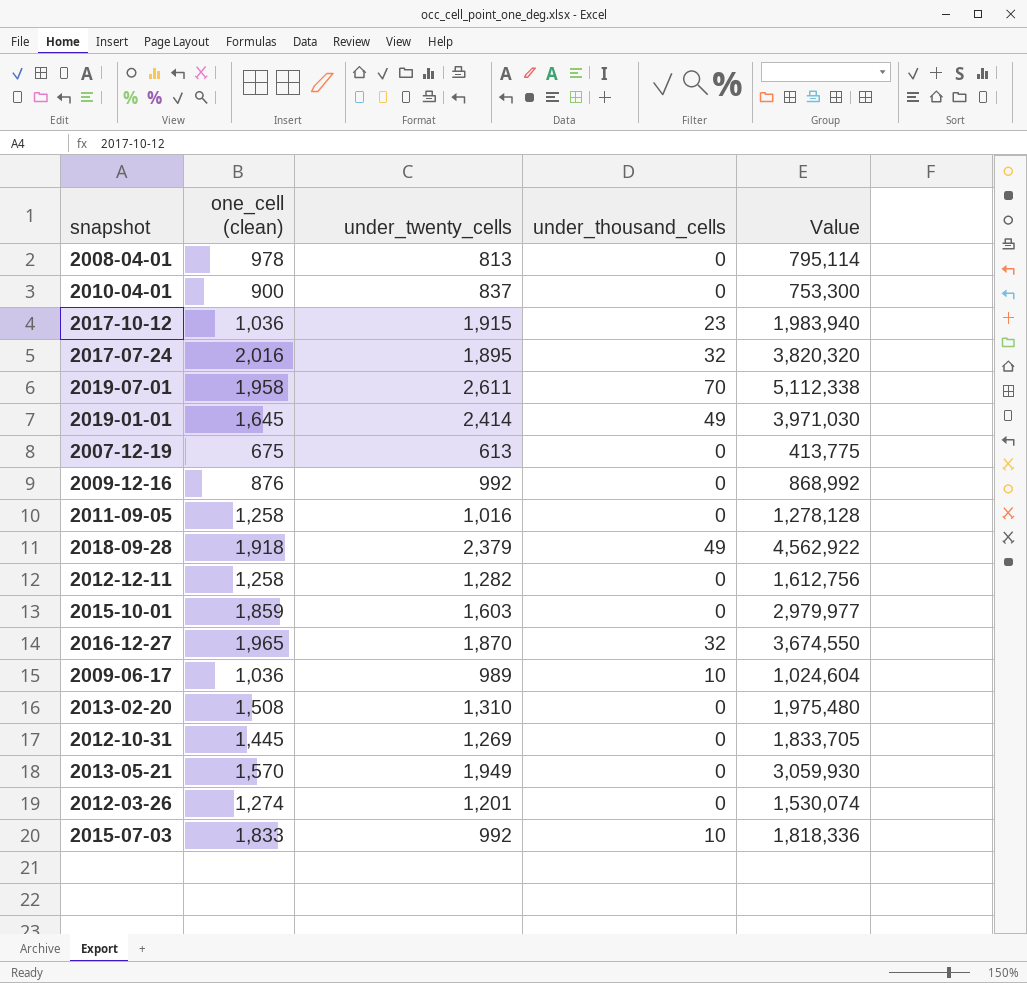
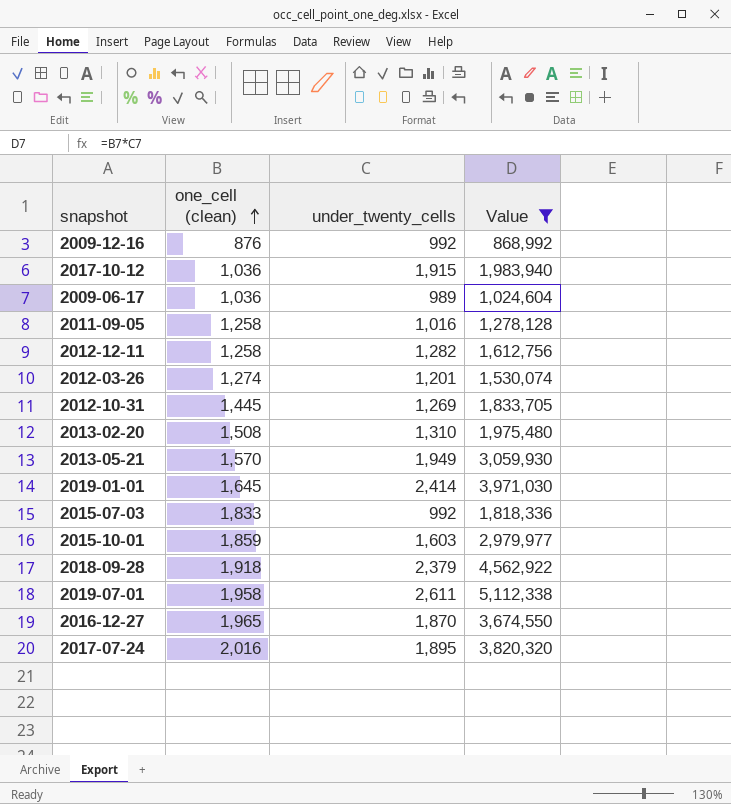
filter: none -> Value >= 868,992
row order: none -> one_cell (clean) ascending
column under_thousand_cells | position: 4 -> none

